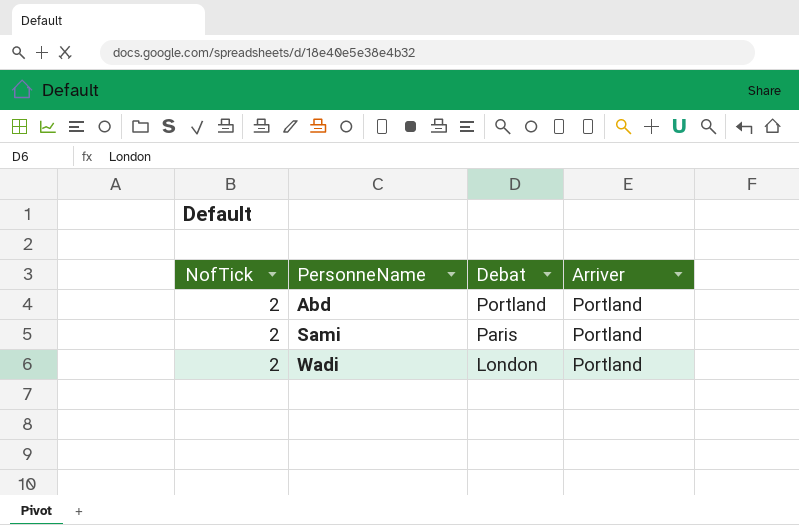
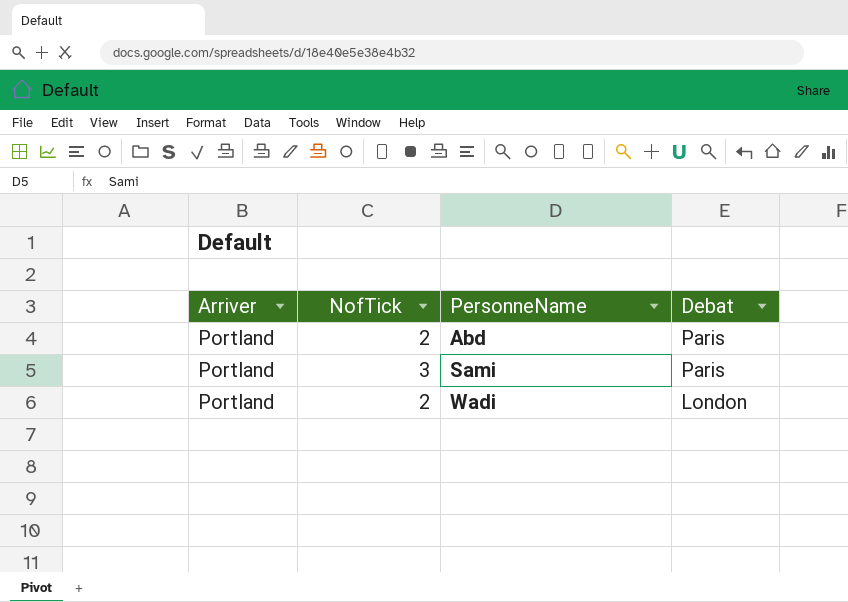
column Arriver | position: 4 -> 1
Abd | Debat: Portland -> Paris
Sami | NofTick: 2 -> 3

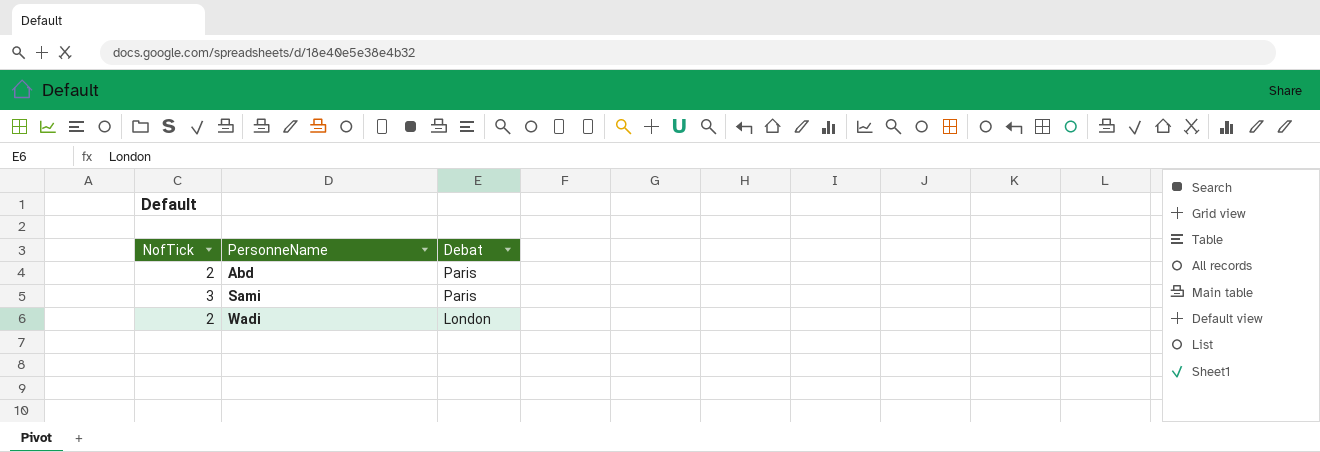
column Arriver | position: 1 -> none

